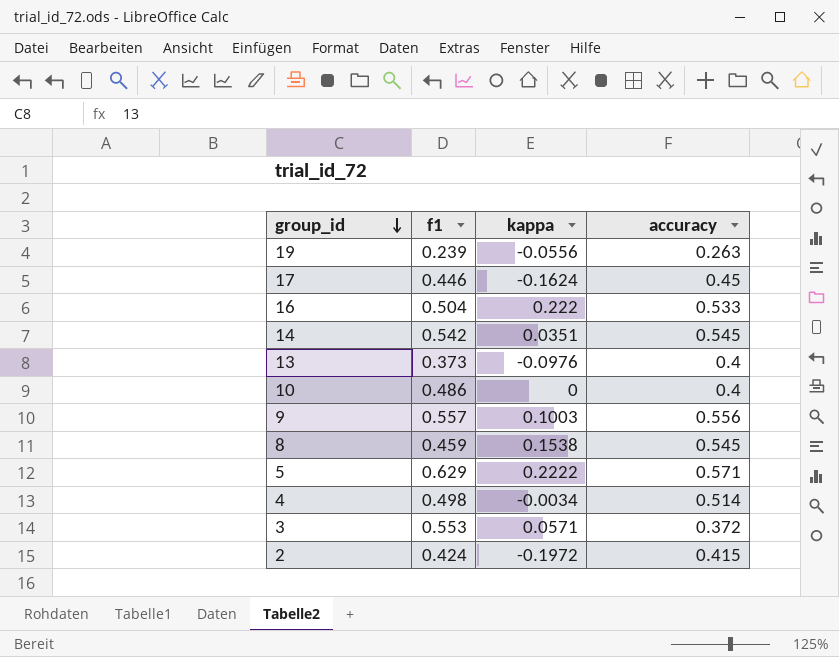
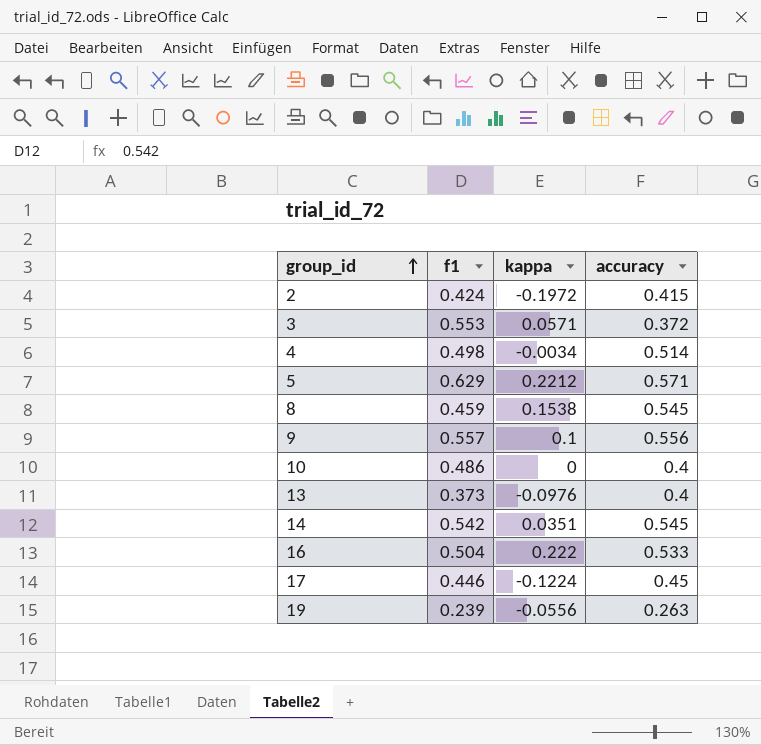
row order: group_id descending -> group_id ascending
5 | kappa: 0.2222 -> 0.2212
9 | kappa: 0.1003 -> 0.1
17 | kappa: -0.1624 -> -0.1224

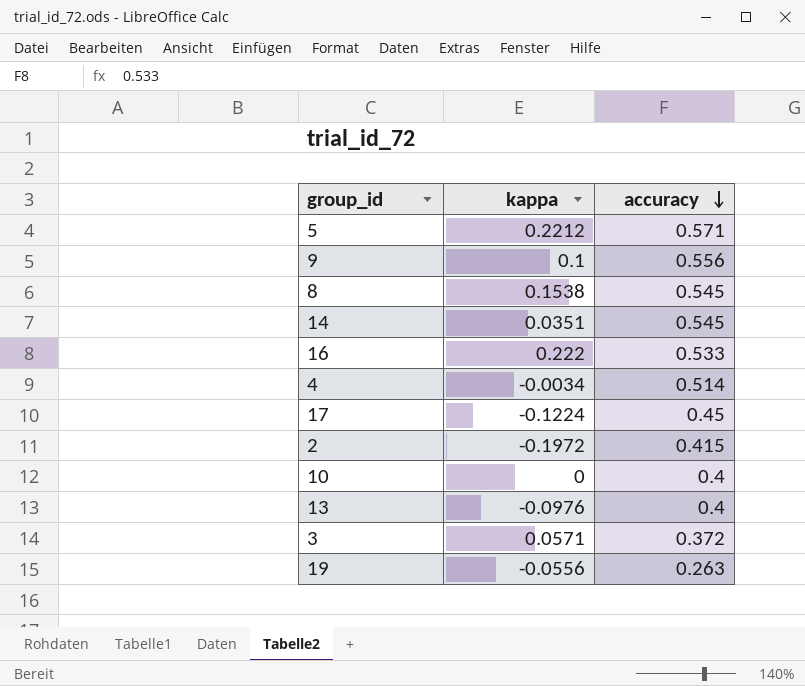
row order: group_id ascending -> accuracy descending
column f1 | position: 2 -> none

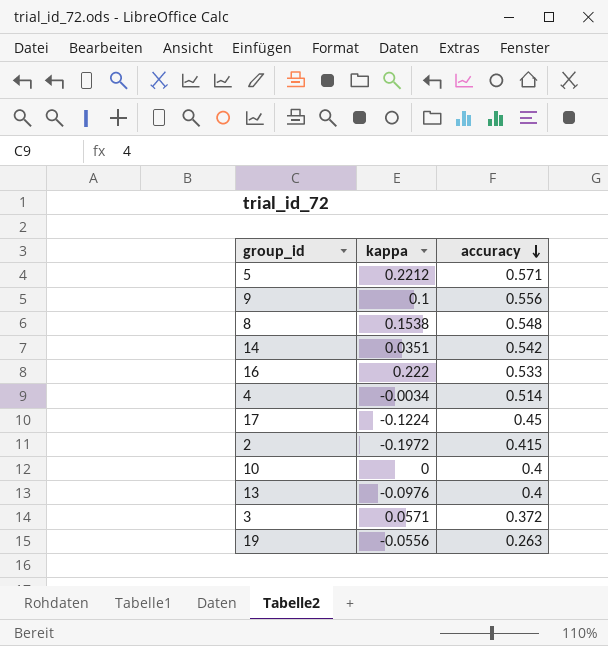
8 | accuracy: 0.545 -> 0.548
14 | accuracy: 0.545 -> 0.542

